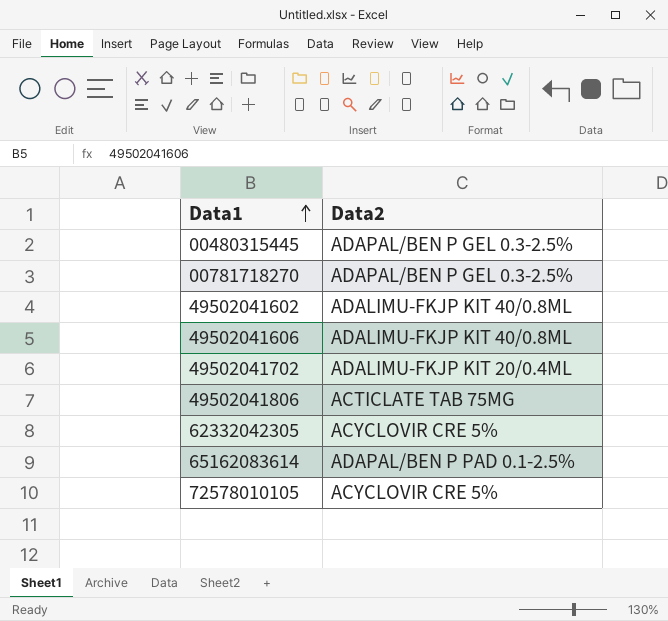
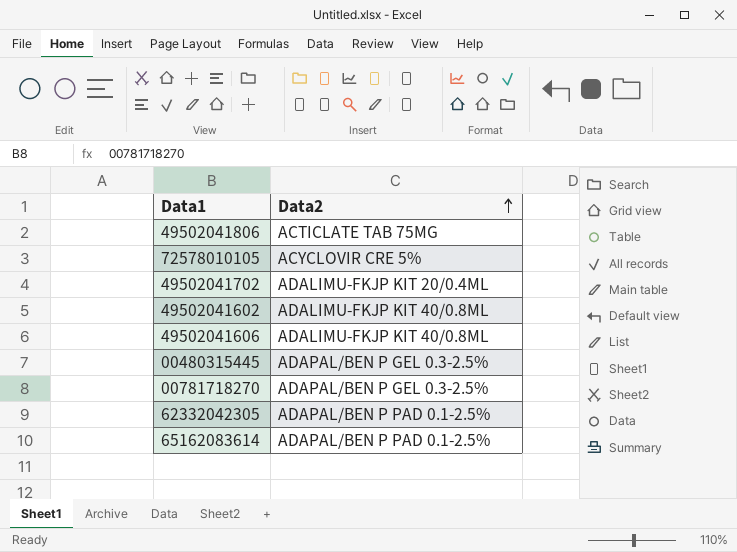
row order: Data1 ascending -> Data2 ascending
62332042305 | Data2: ACYCLOVIR CRE 5% -> ADAPAL/BEN P PAD 0.1-2.5%

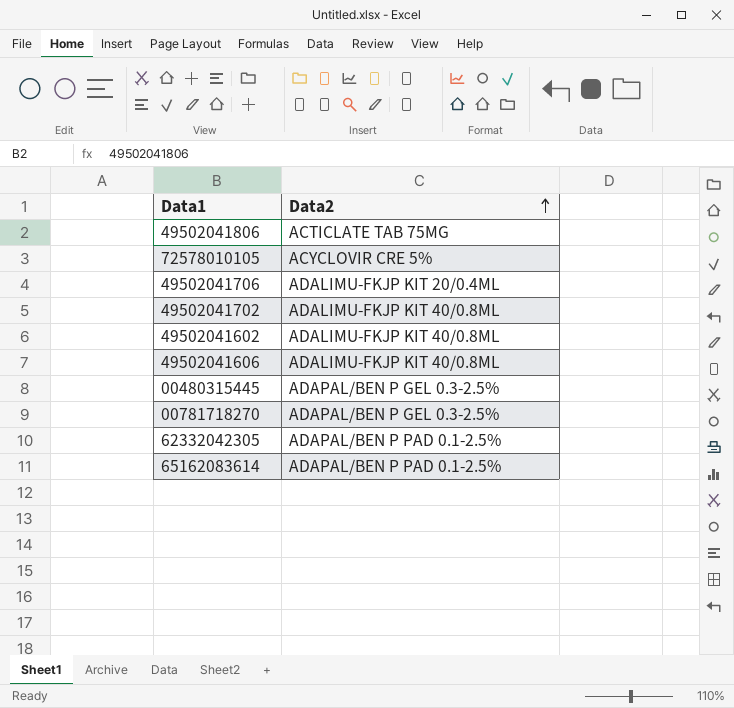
row 49502041706: none -> ADALIMU-FKJP KIT 20/0.4ML
49502041702 | Data2: ADALIMU-FKJP KIT 20/0.4ML -> ADALIMU-FKJP KIT 40/0.8ML

